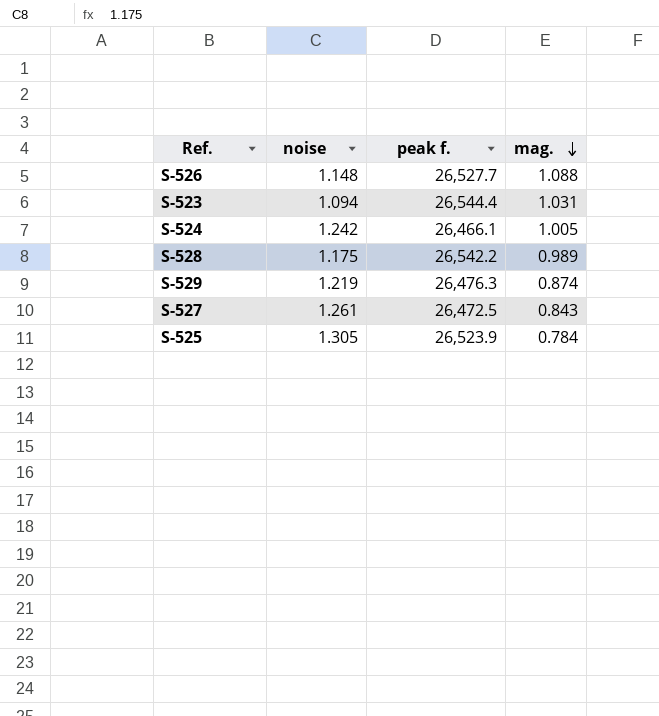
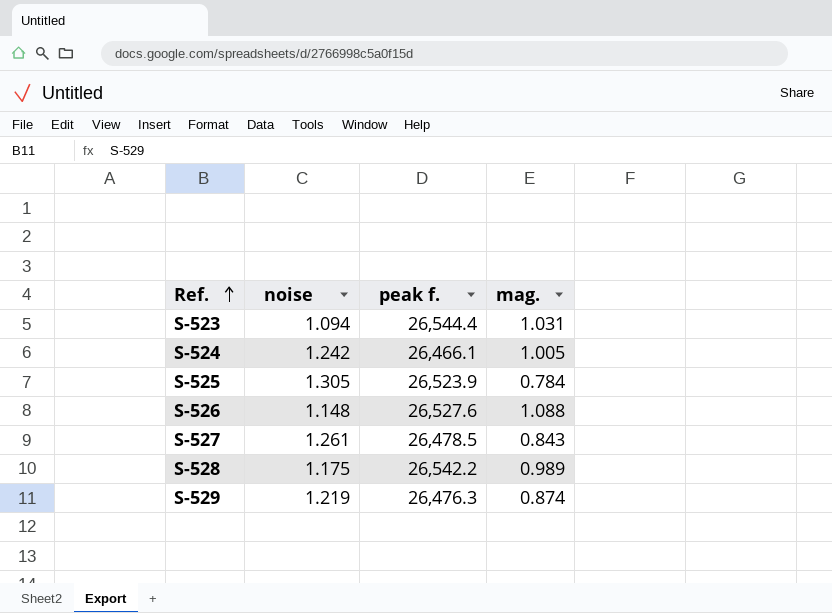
row order: mag. descending -> Ref. ascending
S-526 | peak f.: 26,527.7 -> 26,527.6
S-527 | peak f.: 26,472.5 -> 26,478.5

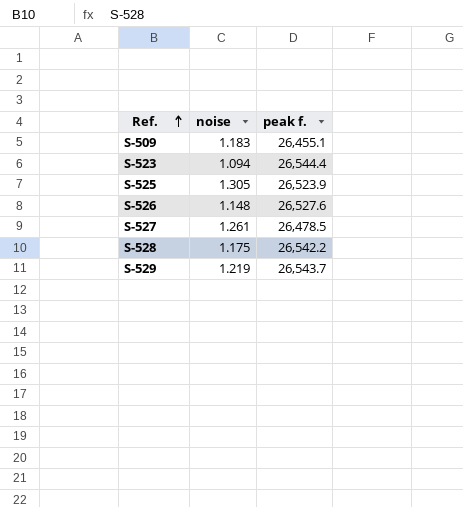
column mag. | position: 4 -> none
row S-524: 1.242 | 26,466.1 | 1.005 -> none
row S-509: none -> 1.183 | 26,455.1
S-529 | peak f.: 26,476.3 -> 26,543.7

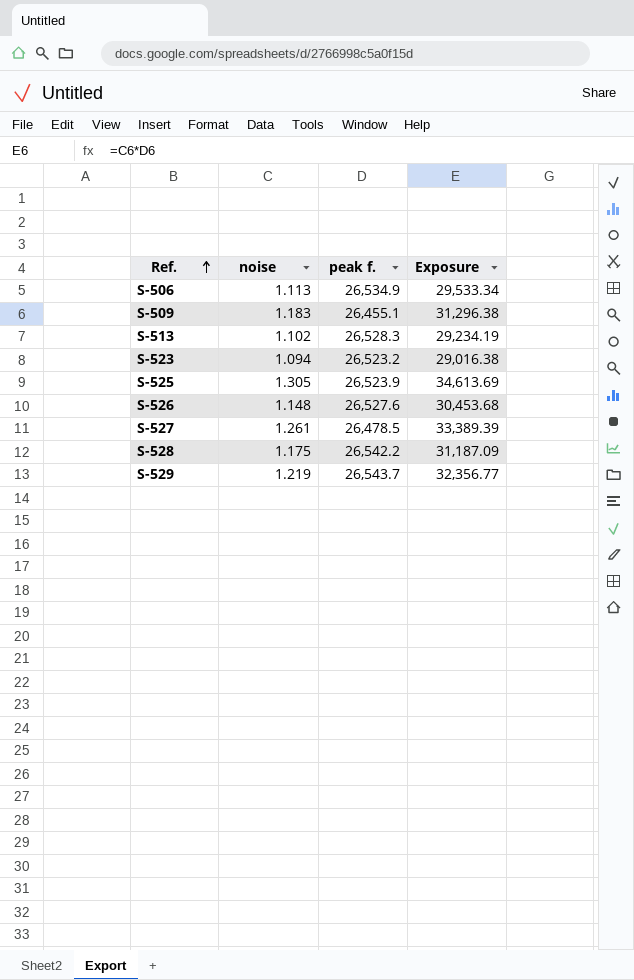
column Exposure | formula: none -> [noise] * [peak f.]
row S-506: none -> 1.113 | 26,534.9 | 29,533.34
row S-513: none -> 1.102 | 26,528.3 | 29,234.19
S-523 | peak f.: 26,544.4 -> 26,523.2

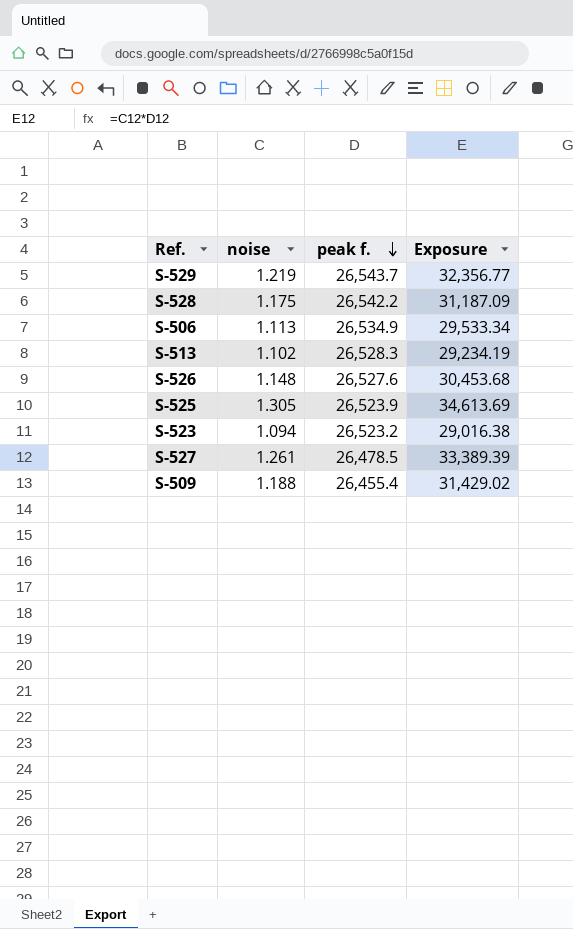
row order: Ref. ascending -> peak f. descending
S-509 | noise: 1.183 -> 1.188
S-509 | peak f.: 26,455.1 -> 26,455.4
S-509 | Exposure: 31,296.38 -> 31,429.02

